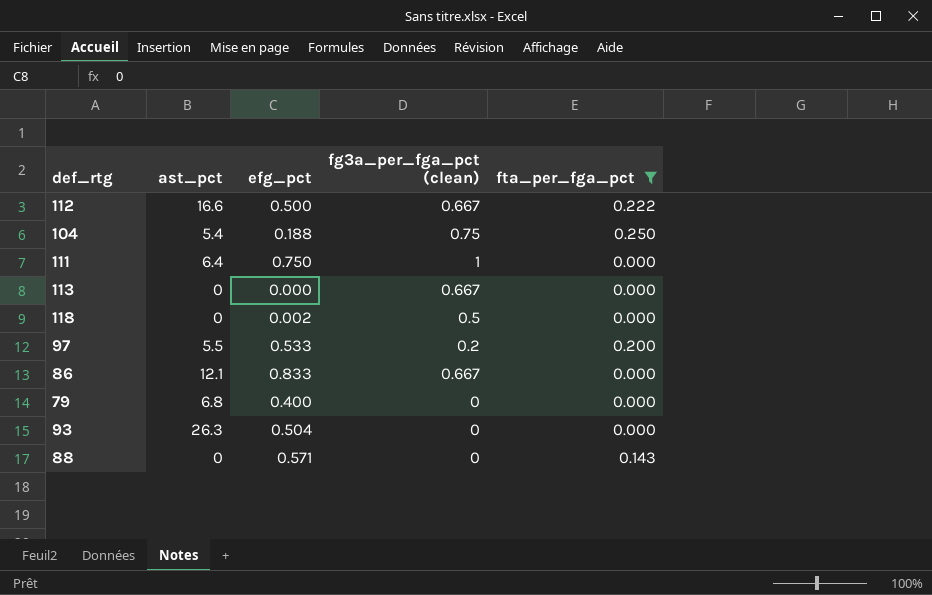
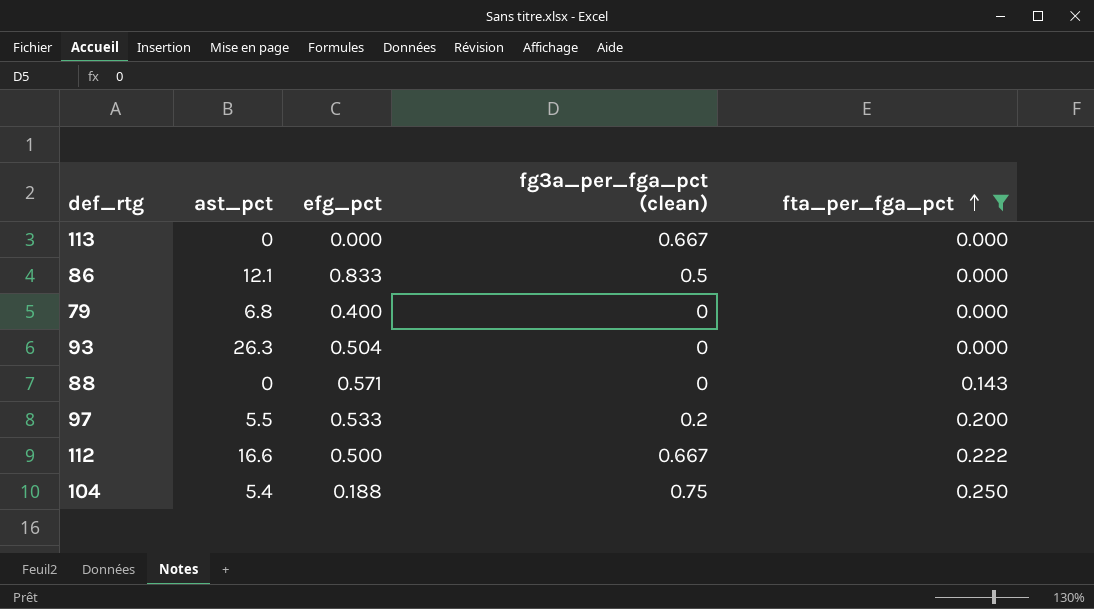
row order: none -> fta_per_fga_pct ascending
row 111: 6.4 | 0.750 | 1 | 0.000 -> none
row 118: 0 | 0.002 | 0.5 | 0.000 -> none
86 | fg3a_per_fga_pct (clean): 0.667 -> 0.5

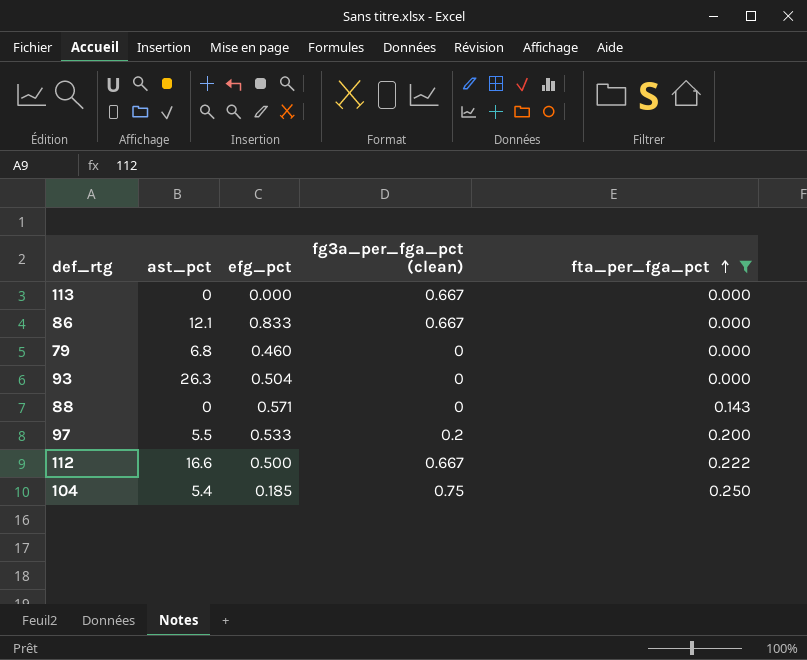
86 | fg3a_per_fga_pct (clean): 0.5 -> 0.667
79 | efg_pct: 0.400 -> 0.460
104 | efg_pct: 0.188 -> 0.185

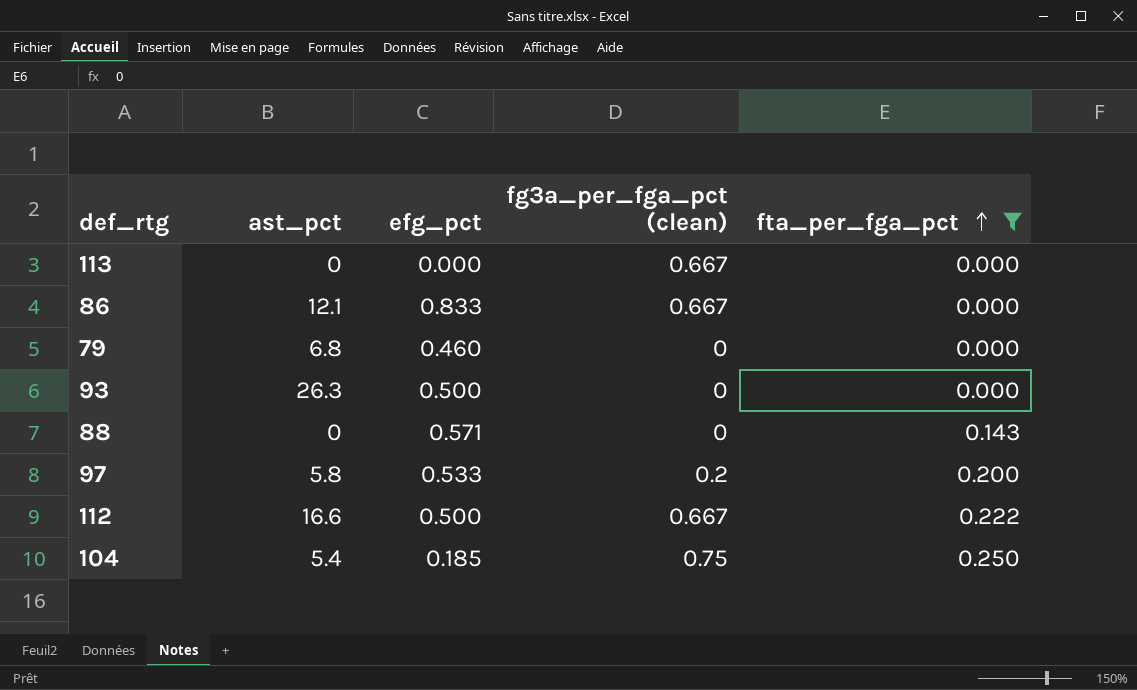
93 | efg_pct: 0.504 -> 0.500
97 | ast_pct: 5.5 -> 5.8

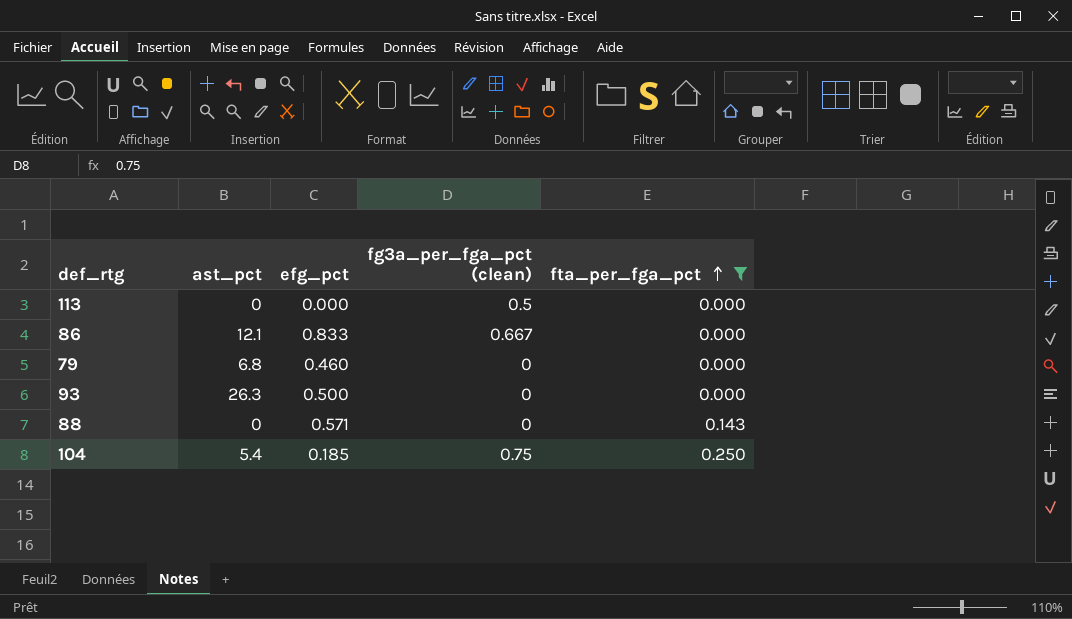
row 97: 5.8 | 0.533 | 0.2 | 0.200 -> none
row 112: 16.6 | 0.500 | 0.667 | 0.222 -> none
113 | fg3a_per_fga_pct (clean): 0.667 -> 0.5

